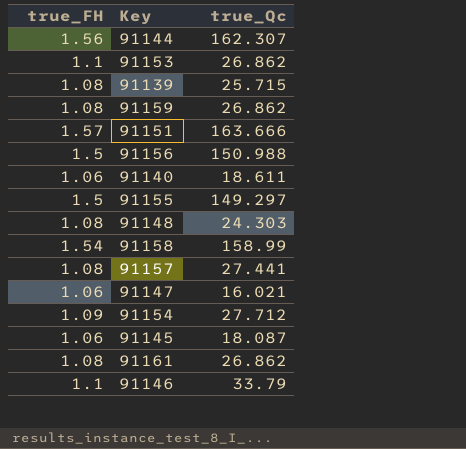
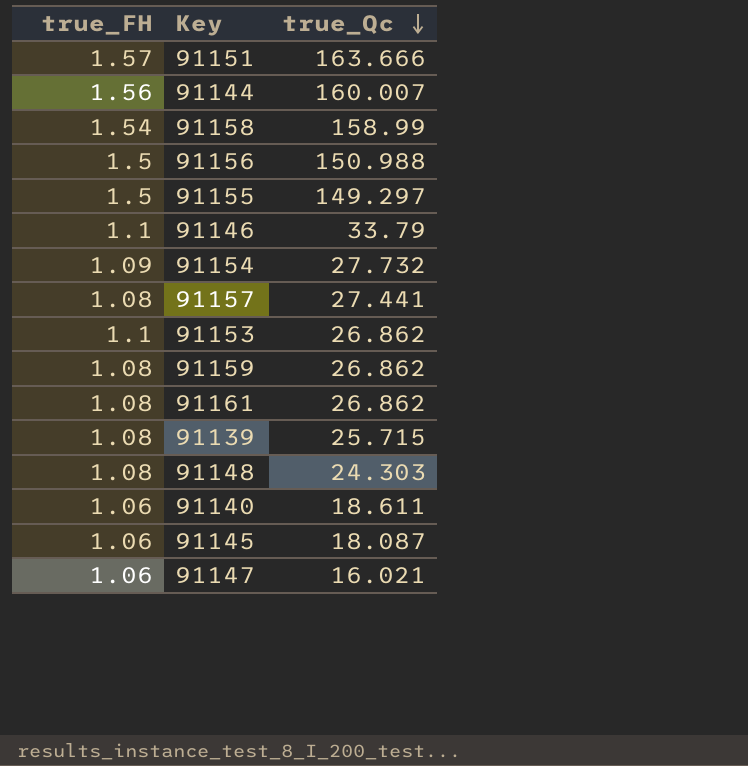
row order: none -> true_Qc descending
91144 | true_Qc: 162.307 -> 160.007
91154 | true_Qc: 27.712 -> 27.732

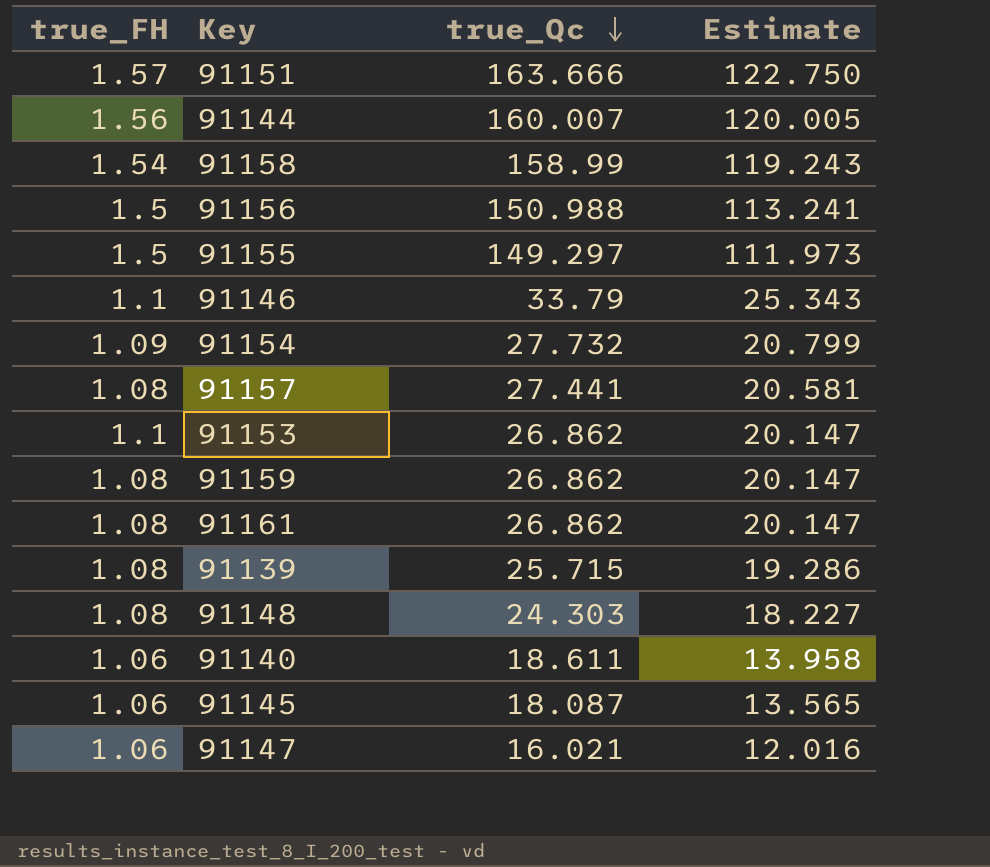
column Estimate | formula: none -> [true_Qc] * 0.75

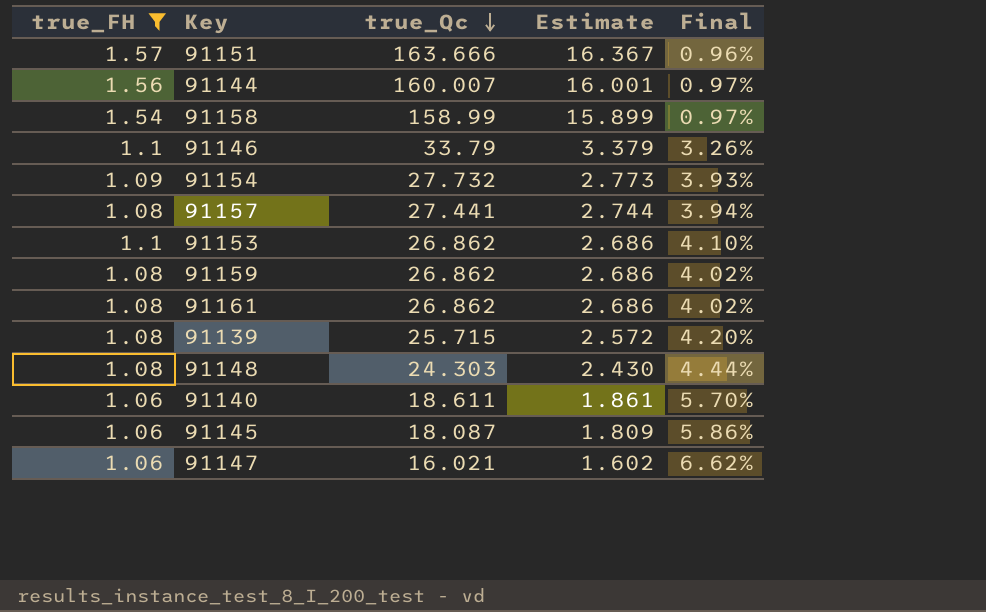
filter: none -> true_FH != 1.5
column Estimate | formula: [true_Qc] * 0.75 -> [true_Qc] * 0.1
column Final | formula: none -> [true_FH] / [true_Qc]

